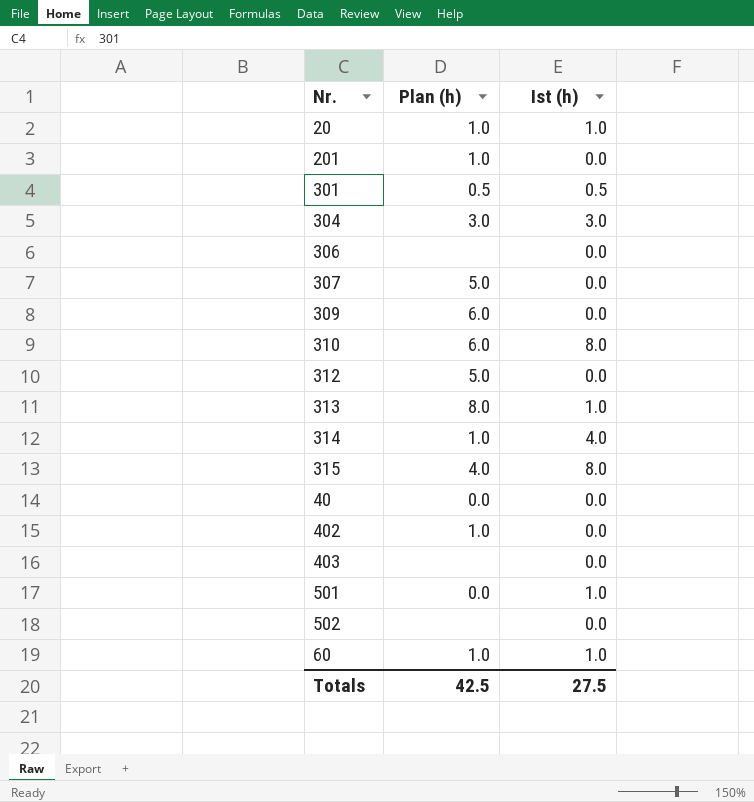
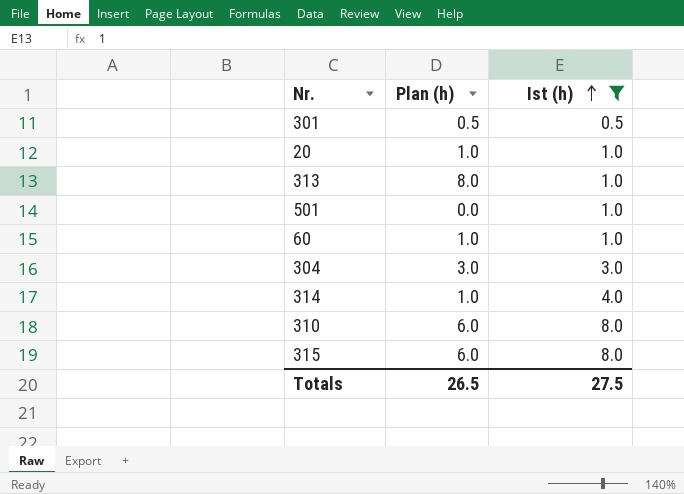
filter: none -> Ist (h) != 0.0
row order: none -> Ist (h) ascending
315 | Plan (h): 4.0 -> 6.0
Totals | Plan (h): 42.5 -> 26.5

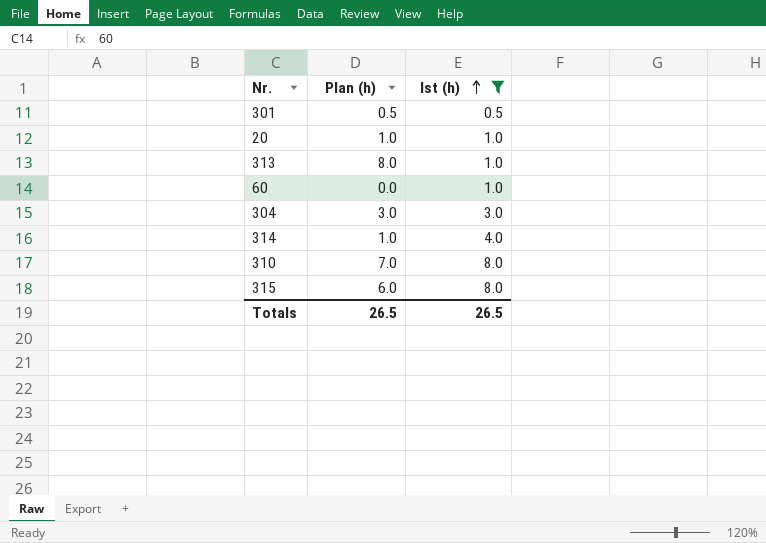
row 501: 0.0 | 1.0 -> none
60 | Plan (h): 1.0 -> 0.0
310 | Plan (h): 6.0 -> 7.0
Totals | Ist (h): 27.5 -> 26.5

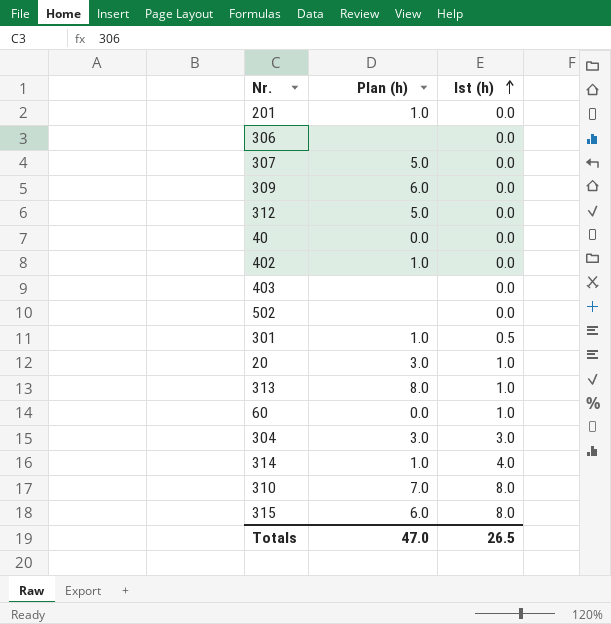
filter: Ist (h) != 0.0 -> none
301 | Plan (h): 0.5 -> 1.0
20 | Plan (h): 1.0 -> 3.0
Totals | Plan (h): 26.5 -> 47.0

